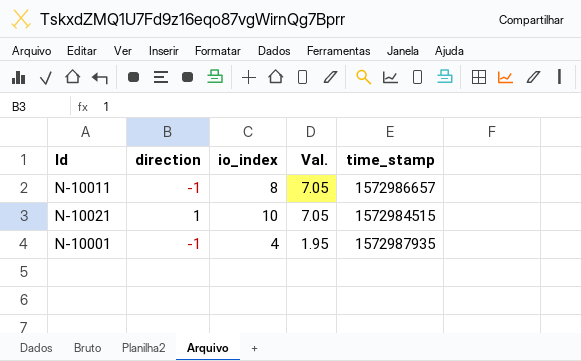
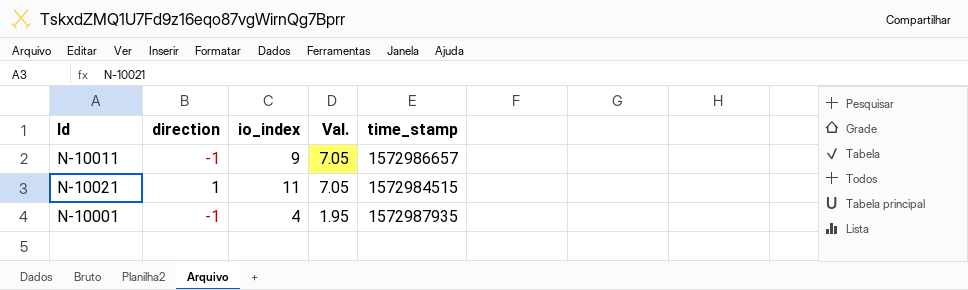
N-10011 | io_index: 8 -> 9
N-10021 | io_index: 10 -> 11

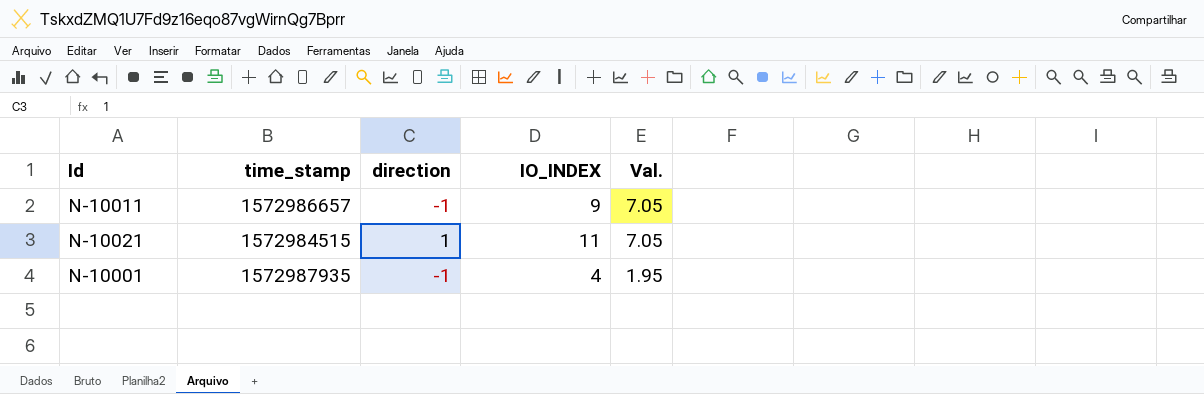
column time_stamp | position: 5 -> 2
column name: io_index -> IO_INDEX

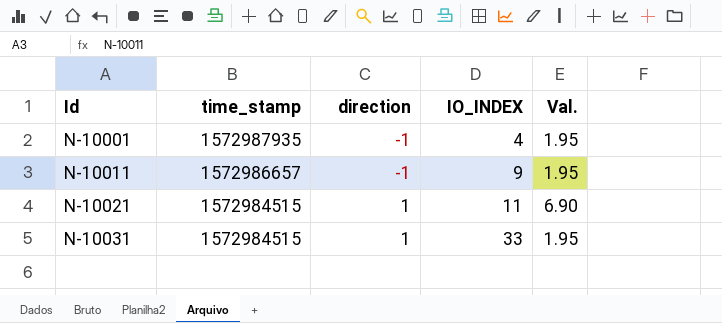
row order: Val. descending -> Id ascending
N-10011 | Val.: 7.05 -> 1.95
N-10021 | Val.: 7.05 -> 6.90
row N-10031: none -> 1572984515 | 1 | 33 | 1.95

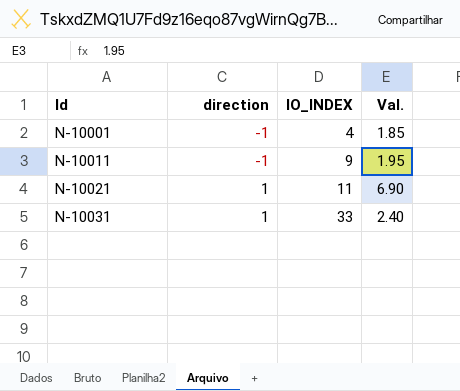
column time_stamp | position: 2 -> none
N-10001 | Val.: 1.95 -> 1.85
N-10031 | Val.: 1.95 -> 2.40

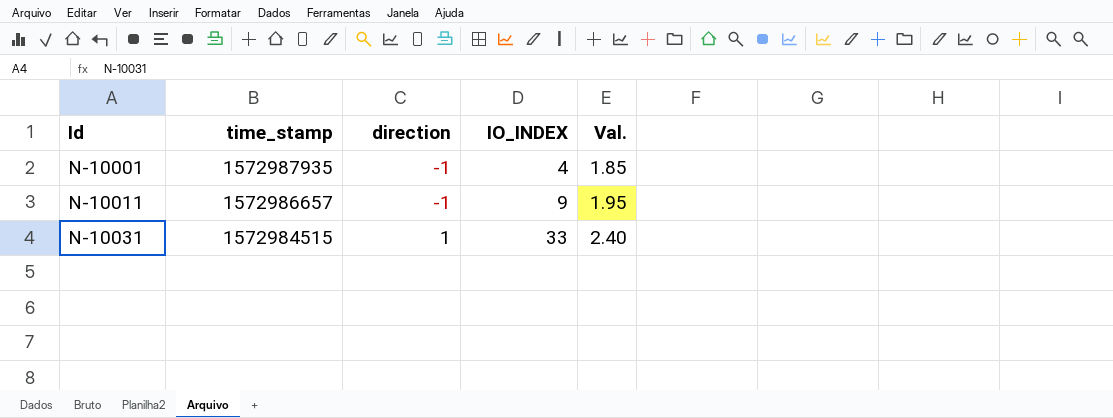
column time_stamp | position: none -> 2
row N-10021: 1 | 11 | 6.90 -> none

